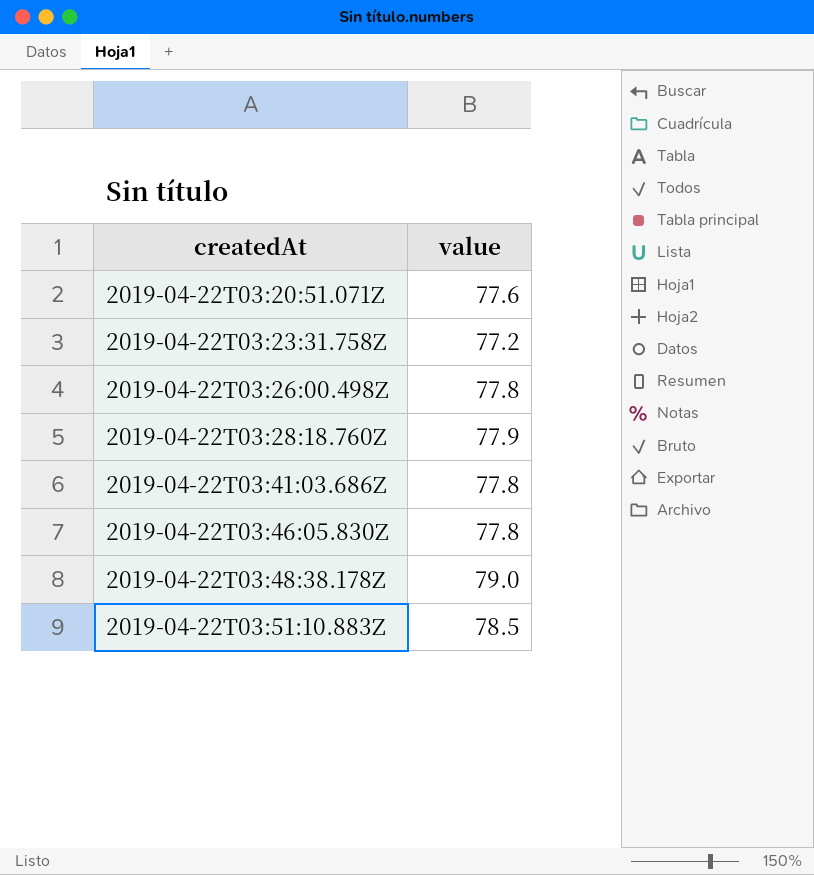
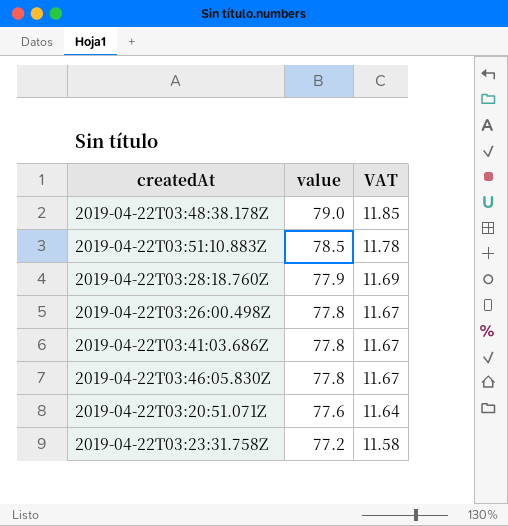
row order: createdAt ascending -> value descending
column VAT | formula: none -> [value] * 0.15

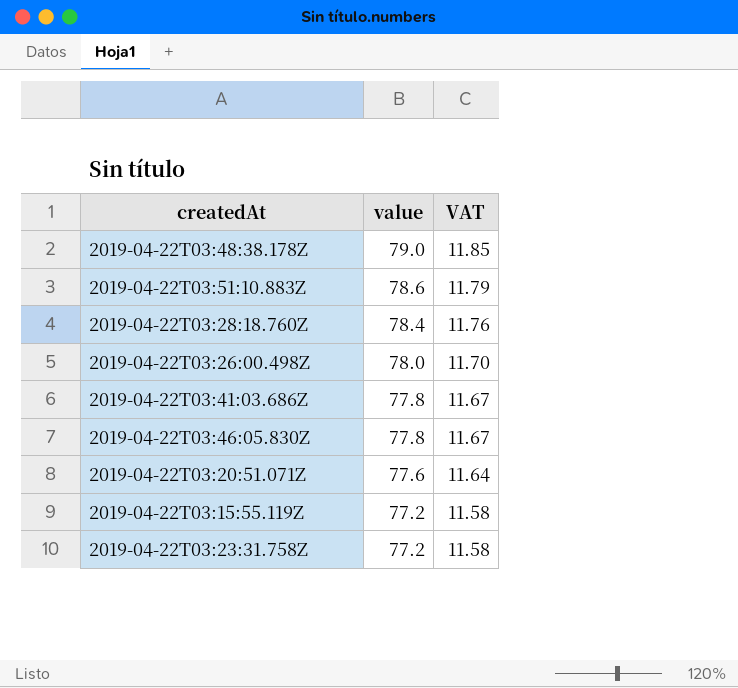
2019-04-22T03:51:10.883Z | value: 78.5 -> 78.6
2019-04-22T03:51:10.883Z | VAT: 11.78 -> 11.79
2019-04-22T03:28:18.760Z | value: 77.9 -> 78.4
2019-04-22T03:28:18.760Z | VAT: 11.69 -> 11.76
2019-04-22T03:26:00.498Z | value: 77.8 -> 78.0
2019-04-22T03:26:00.498Z | VAT: 11.67 -> 11.70
row 2019-04-22T03:15:55.119Z: none -> 77.2 | 11.58

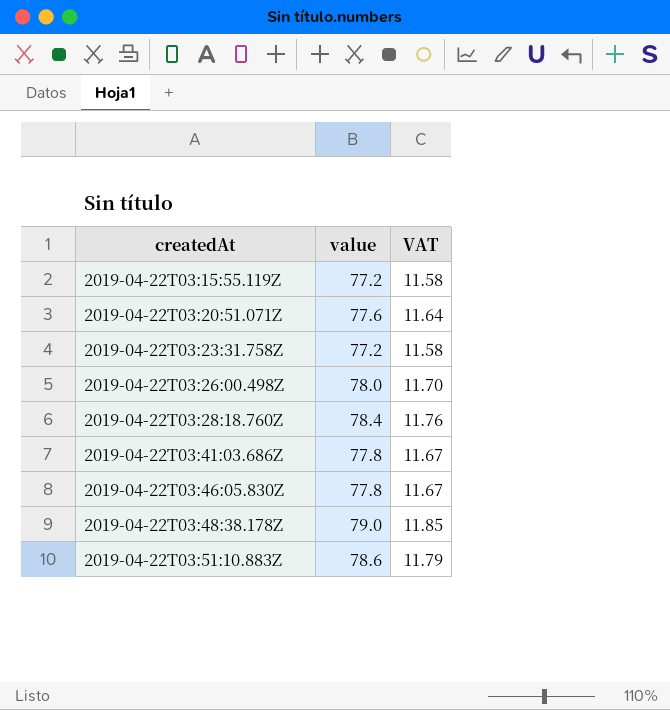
row order: value descending -> createdAt ascending

